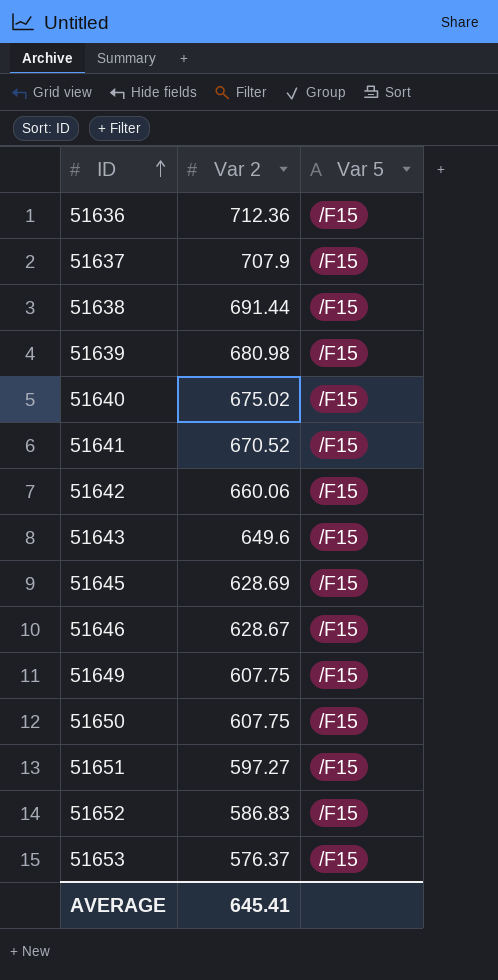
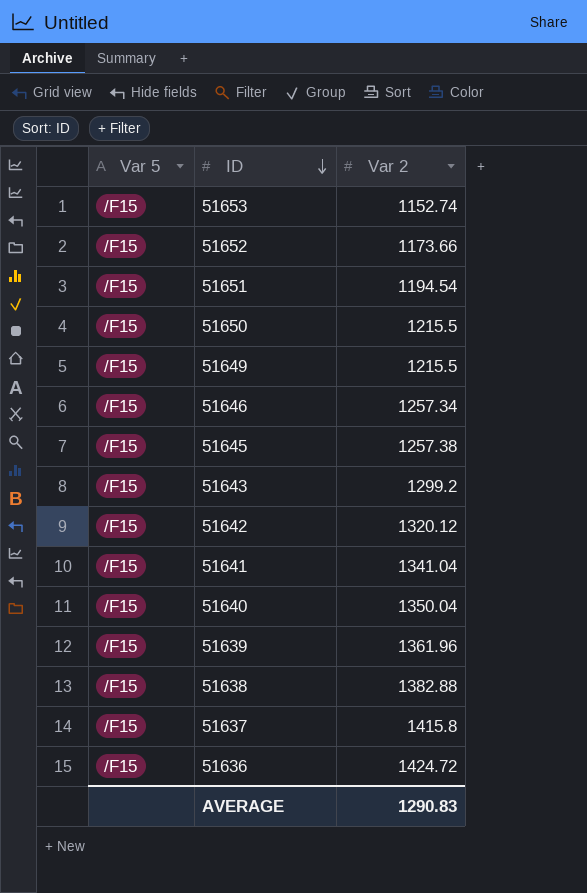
row order: ID ascending -> ID descending
column Var 5 | position: 3 -> 1
51653 | Var 2: 576.37 -> 1152.74
51652 | Var 2: 586.83 -> 1173.66
51651 | Var 2: 597.27 -> 1194.54
51650 | Var 2: 607.75 -> 1215.5
51649 | Var 2: 607.75 -> 1215.5
51646 | Var 2: 628.67 -> 1257.34
51645 | Var 2: 628.69 -> 1257.38
51643 | Var 2: 649.6 -> 1299.2
51642 | Var 2: 660.06 -> 1320.12
51641 | Var 2: 670.52 -> 1341.04
51640 | Var 2: 675.02 -> 1350.04
51639 | Var 2: 680.98 -> 1361.96
51638 | Var 2: 691.44 -> 1382.88
51637 | Var 2: 707.9 -> 1415.8
51636 | Var 2: 712.36 -> 1424.72
AVERAGE | Var 2: 645.41 -> 1290.83

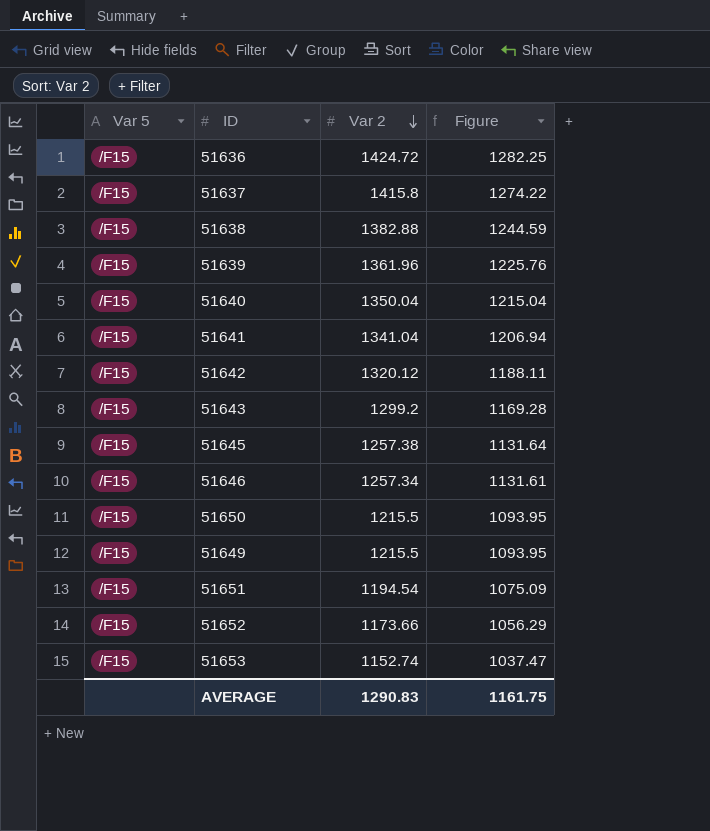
row order: ID descending -> Var 2 descending
column Figure | formula: none -> [Var 2] * 0.9

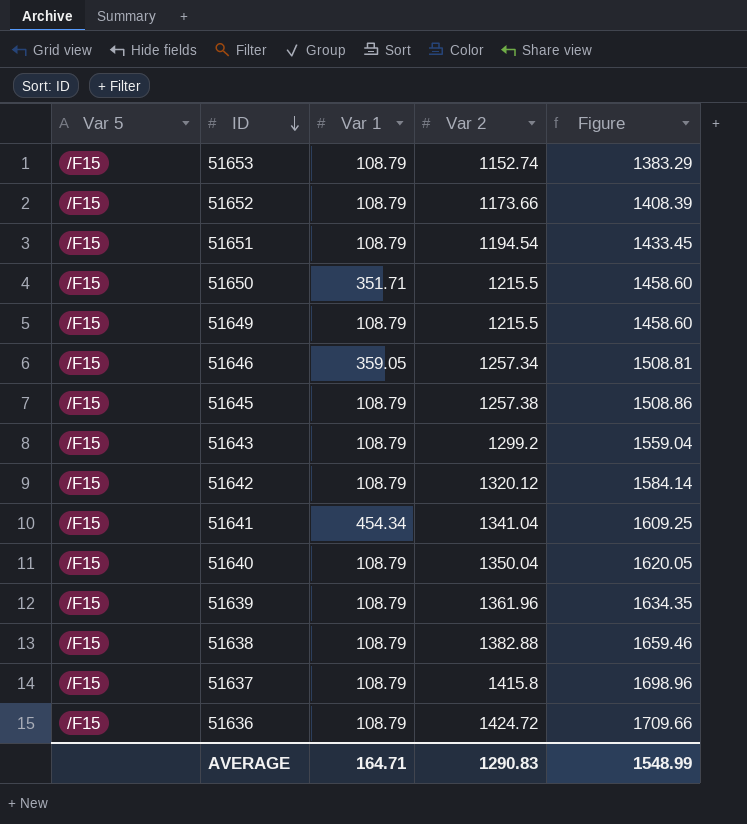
row order: Var 2 descending -> ID descending
column Var 1 | position: none -> 3
column Figure | formula: [Var 2] * 0.9 -> [Var 2] * 1.2
AVERAGE | Figure: 1161.75 -> 1548.99

